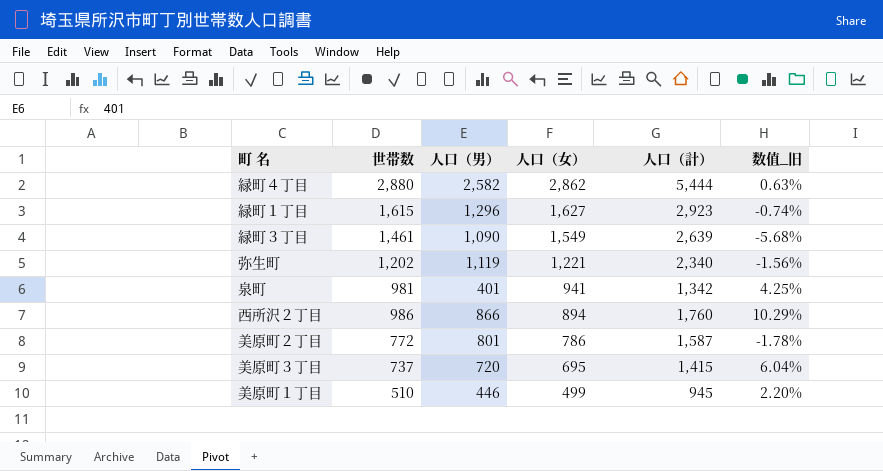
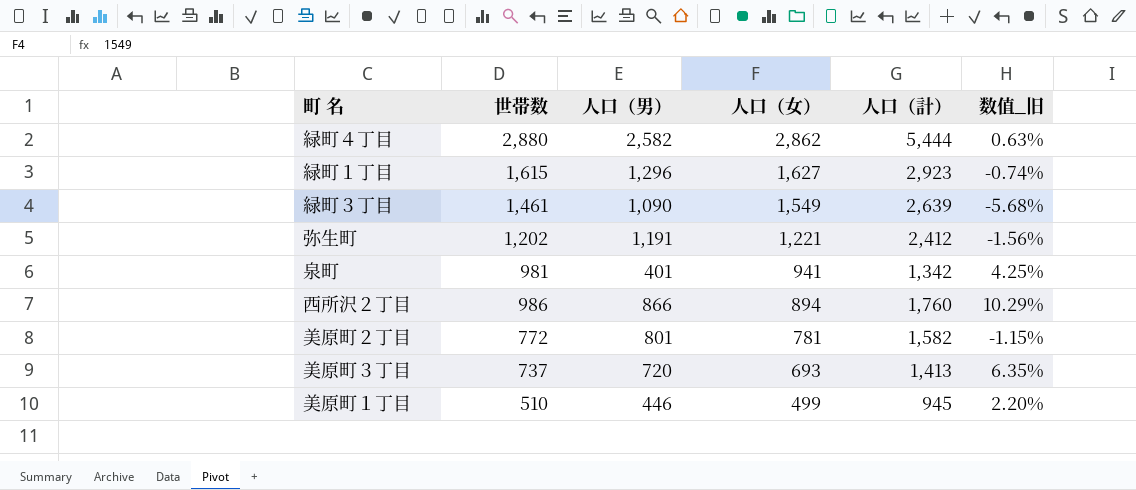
弥生町 | 人口（男）: 1,119 -> 1,191
弥生町 | 人口（計）: 2,340 -> 2,412
美原町２丁目 | 人口（女）: 786 -> 781
美原町２丁目 | 人口（計）: 1,587 -> 1,582
美原町２丁目 | 数值_旧: -1.78% -> -1.15%
美原町３丁目 | 人口（女）: 695 -> 693
美原町３丁目 | 人口（計）: 1,415 -> 1,413
美原町３丁目 | 数值_旧: 6.04% -> 6.35%

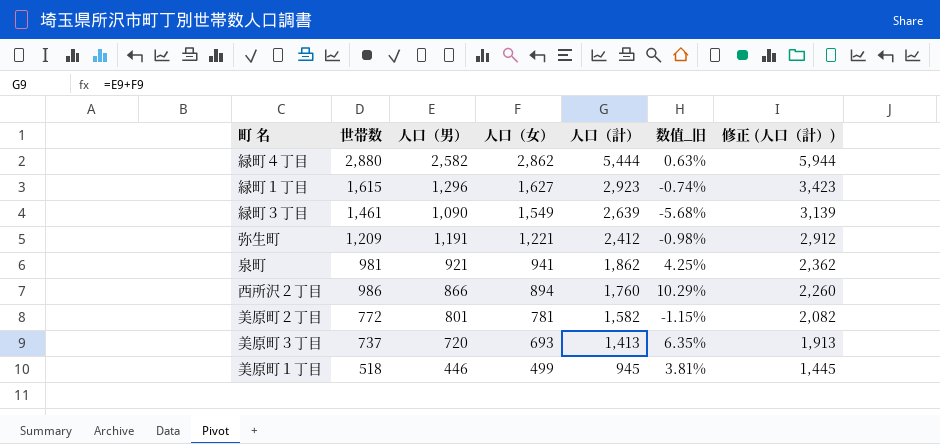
column 修正 (人口（計）) | formula: none -> [人口（計）] + 500
弥生町 | 世帯数: 1,202 -> 1,209
弥生町 | 数值_旧: -1.56% -> -0.98%
泉町 | 人口（男）: 401 -> 921
泉町 | 人口（計）: 1,342 -> 1,862
美原町１丁目 | 世帯数: 510 -> 518
美原町１丁目 | 数值_旧: 2.20% -> 3.81%

